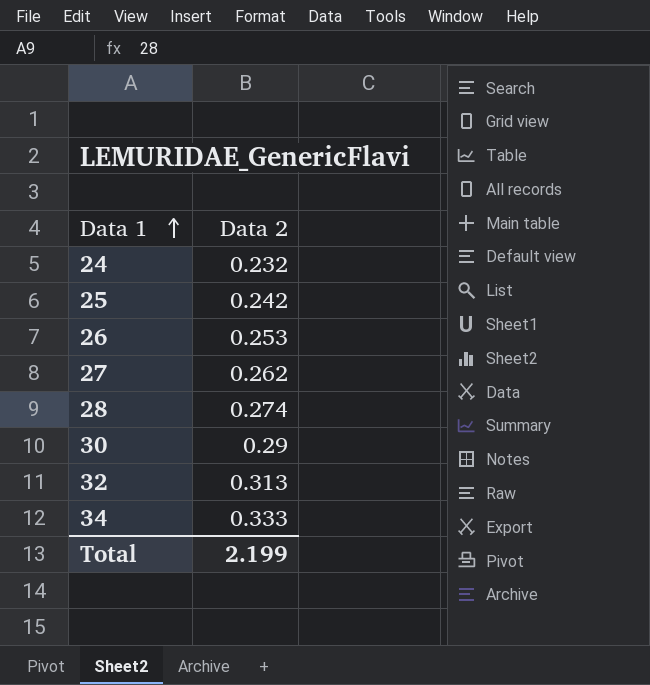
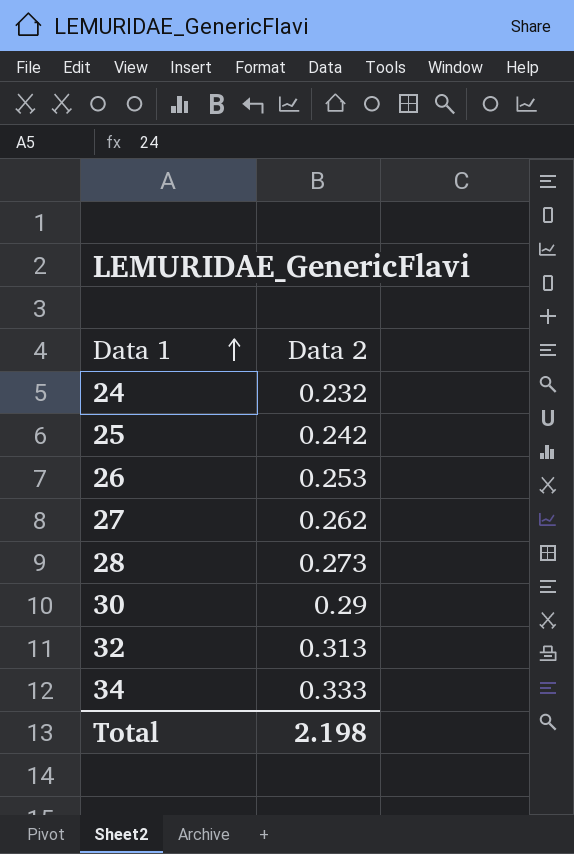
28 | Data 2: 0.274 -> 0.273
Total | Data 2: 2.199 -> 2.198

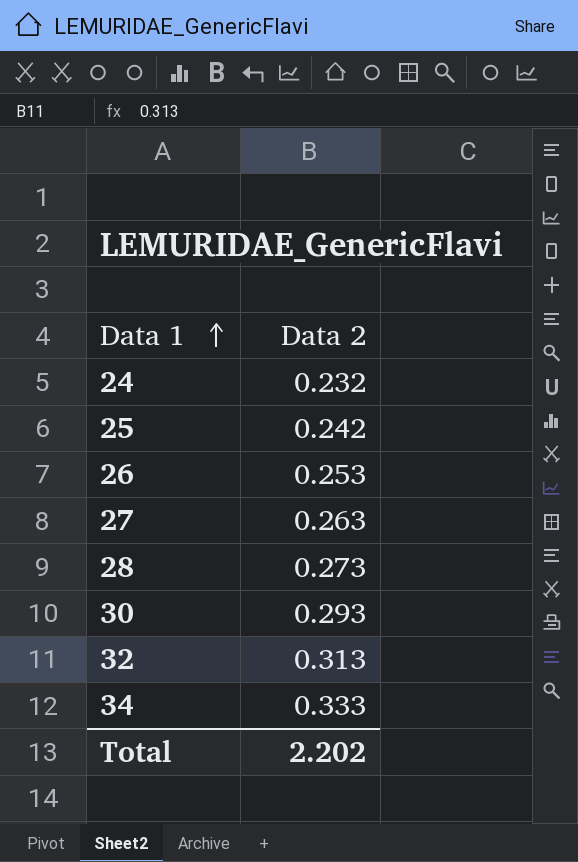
27 | Data 2: 0.262 -> 0.263
30 | Data 2: 0.29 -> 0.293
Total | Data 2: 2.198 -> 2.202

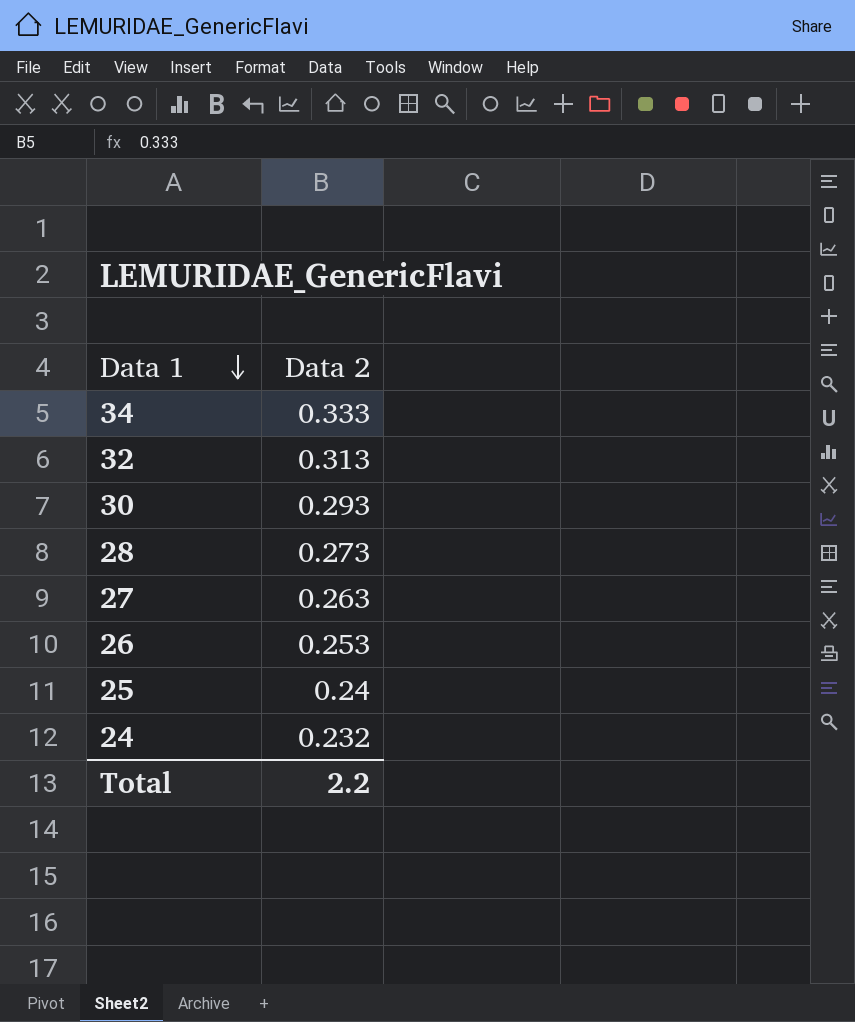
row order: Data 1 ascending -> Data 1 descending
25 | Data 2: 0.242 -> 0.24
Total | Data 2: 2.202 -> 2.2

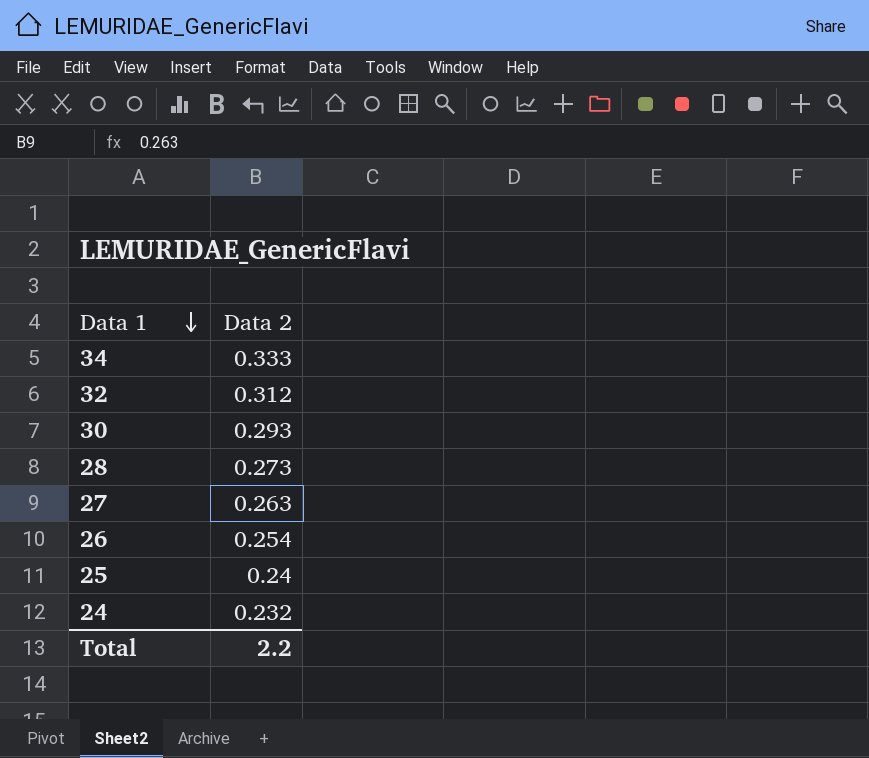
32 | Data 2: 0.313 -> 0.312
26 | Data 2: 0.253 -> 0.254

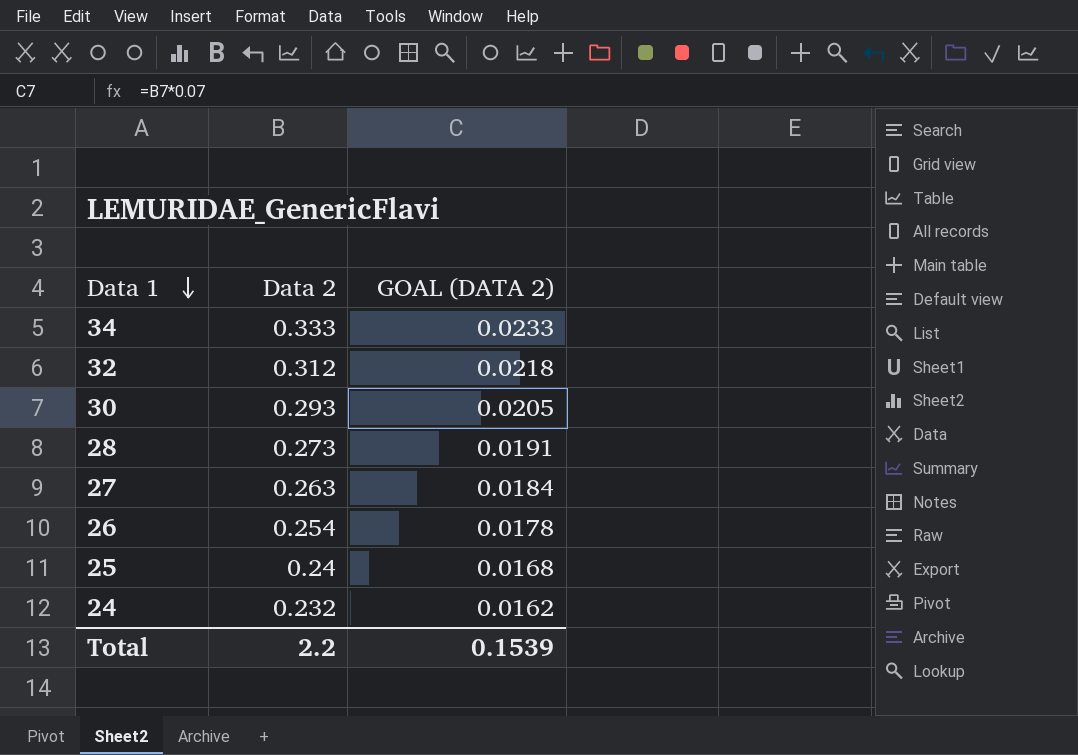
column GOAL (DATA 2) | formula: none -> [Data 2] * 0.07

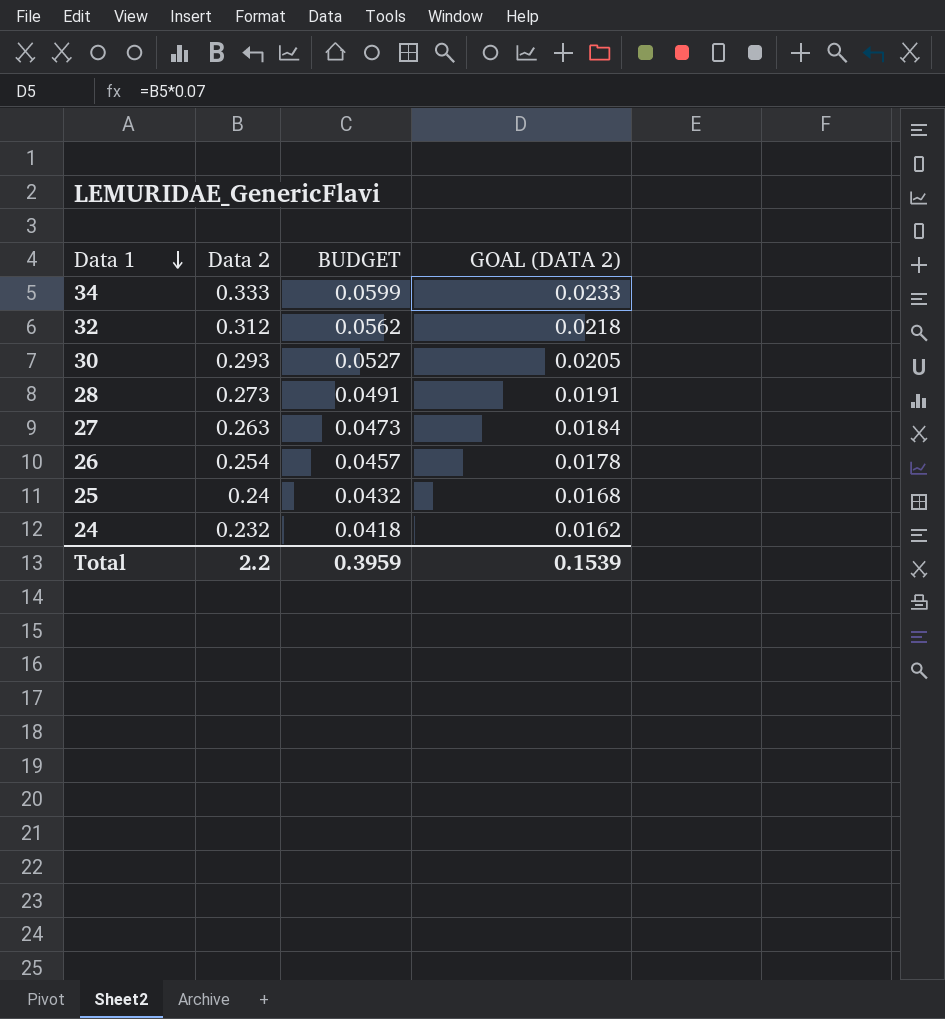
column BUDGET | formula: none -> [Data 2] * 0.18

